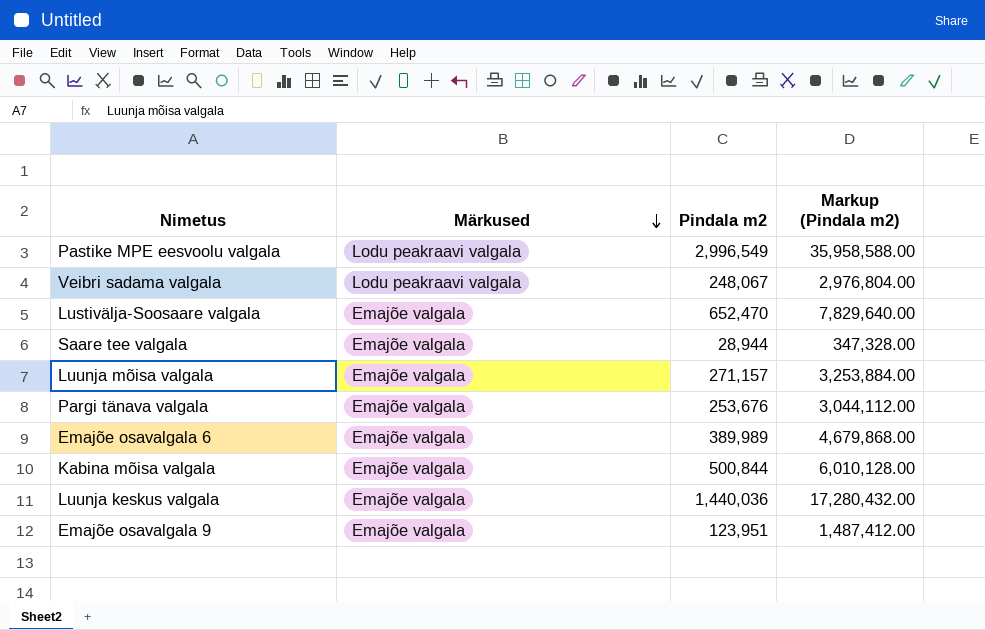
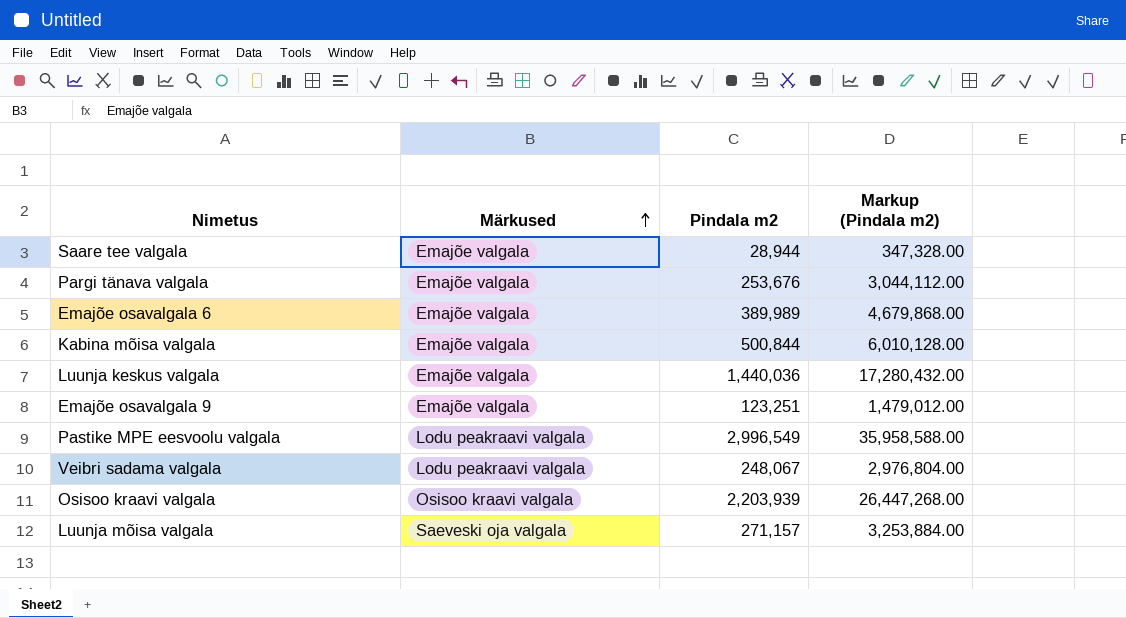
row order: Märkused descending -> Märkused ascending
row Lustivälja-Soosaare valgala: Emajõe valgala | 652,470 | 7,829,640.00 -> none
Emajõe osavalgala 9 | Pindala m2: 123,951 -> 123,251
Emajõe osavalgala 9 | Markup (Pindala m2): 1,487,412.00 -> 1,479,012.00
row Osisoo kraavi valgala: none -> Osisoo kraavi valgala | 2,203,939 | 26,447,268.00
Luunja mõisa valgala | Märkused: Emajõe valgala -> Saeveski oja valgala

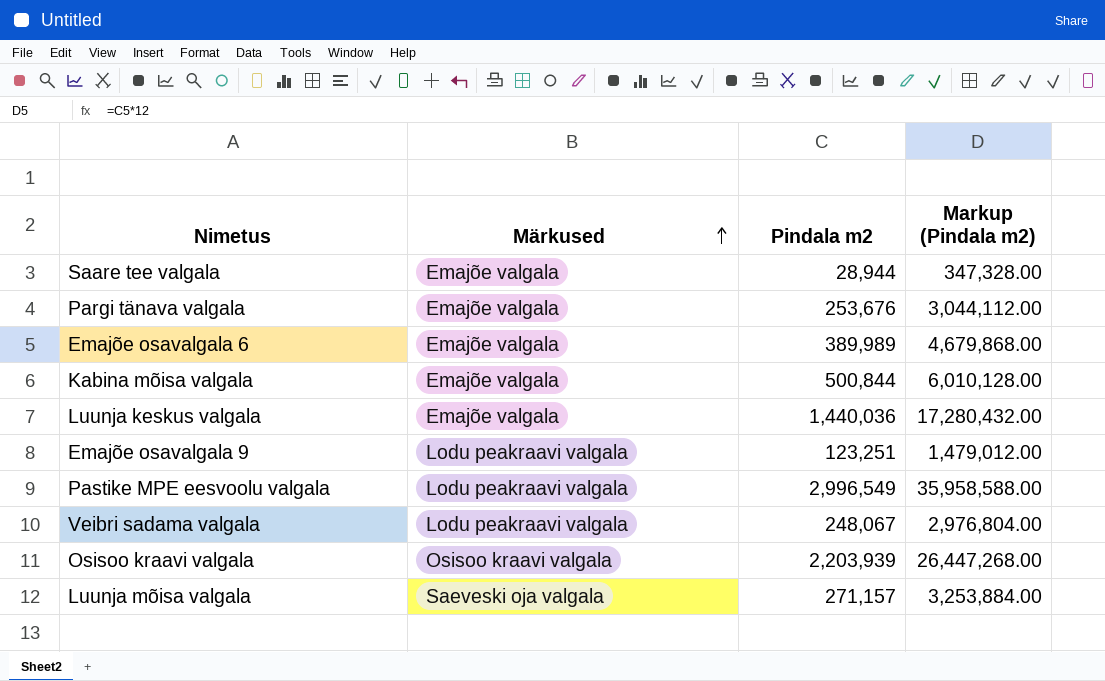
Emajõe osavalgala 9 | Märkused: Emajõe valgala -> Lodu peakraavi valgala

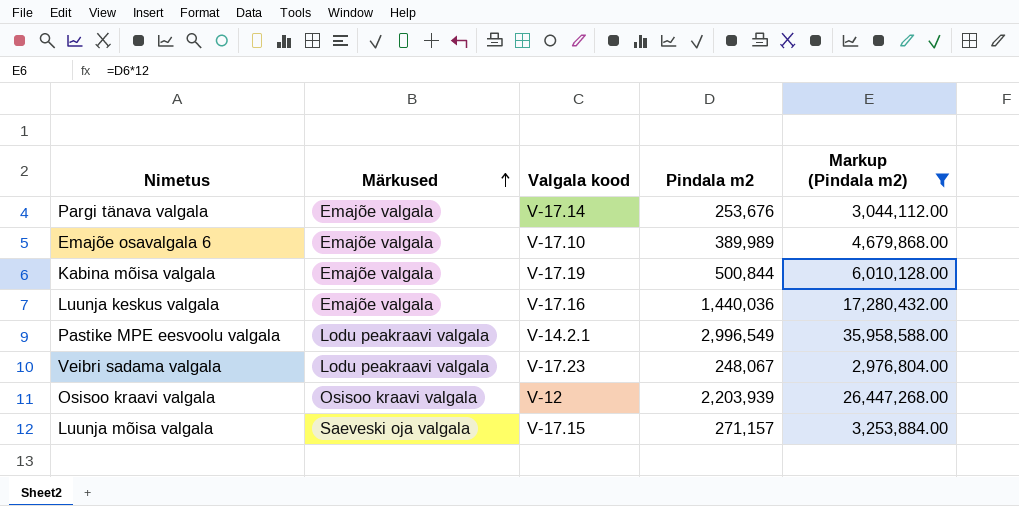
filter: none -> Markup (Pindala m2) >= 2,976,804.00
column Valgala kood | position: none -> 3

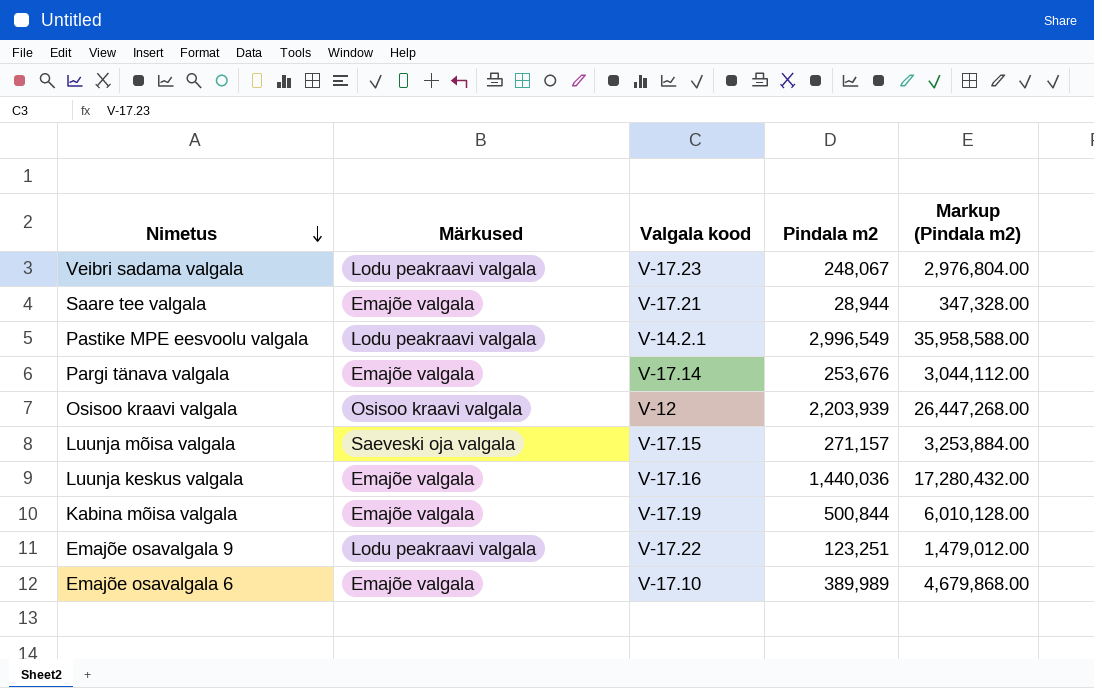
filter: Markup (Pindala m2) >= 2,976,804.00 -> none
row order: Märkused ascending -> Nimetus descending

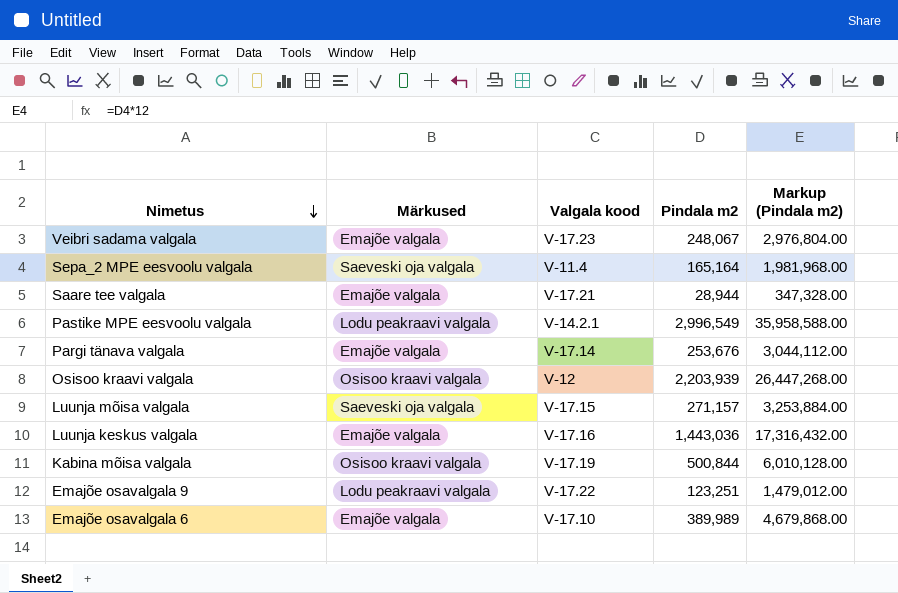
Veibri sadama valgala | Märkused: Lodu peakraavi valgala -> Emajõe valgala
row Sepa_2 MPE eesvoolu valgala: none -> Saeveski oja valgala | V-11.4 | 165,164 | 1,981,968.00
Luunja keskus valgala | Pindala m2: 1,440,036 -> 1,443,036
Luunja keskus valgala | Markup (Pindala m2): 17,280,432.00 -> 17,316,432.00
Kabina mõisa valgala | Märkused: Emajõe valgala -> Osisoo kraavi valgala

